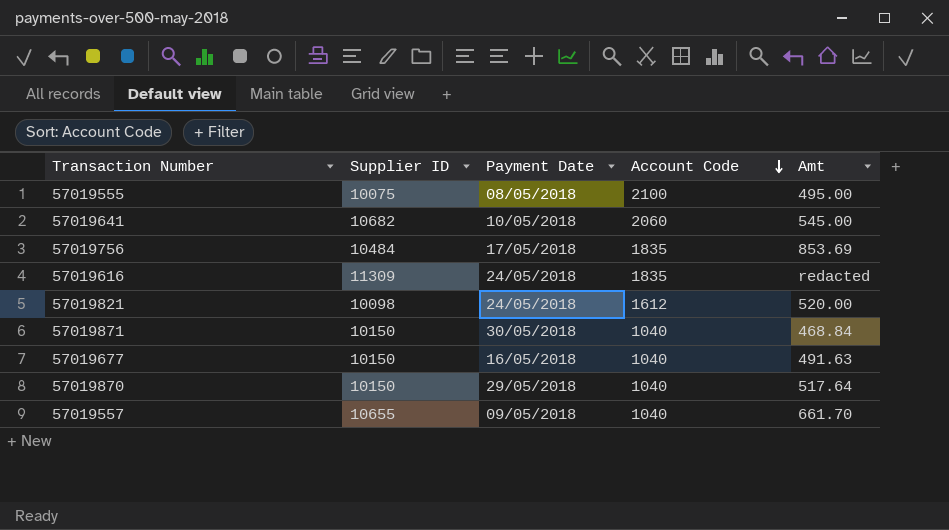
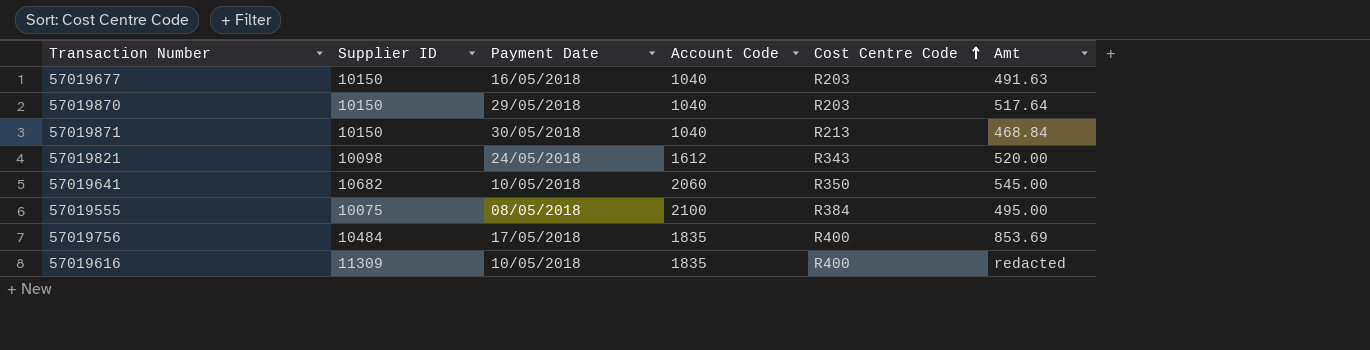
row order: Account Code descending -> Cost Centre Code ascending
column Cost Centre Code | position: none -> 5
row 57019557: 10655 | 09/05/2018 | 1040 | 661.70 -> none
57019616 | Payment Date: 24/05/2018 -> 10/05/2018

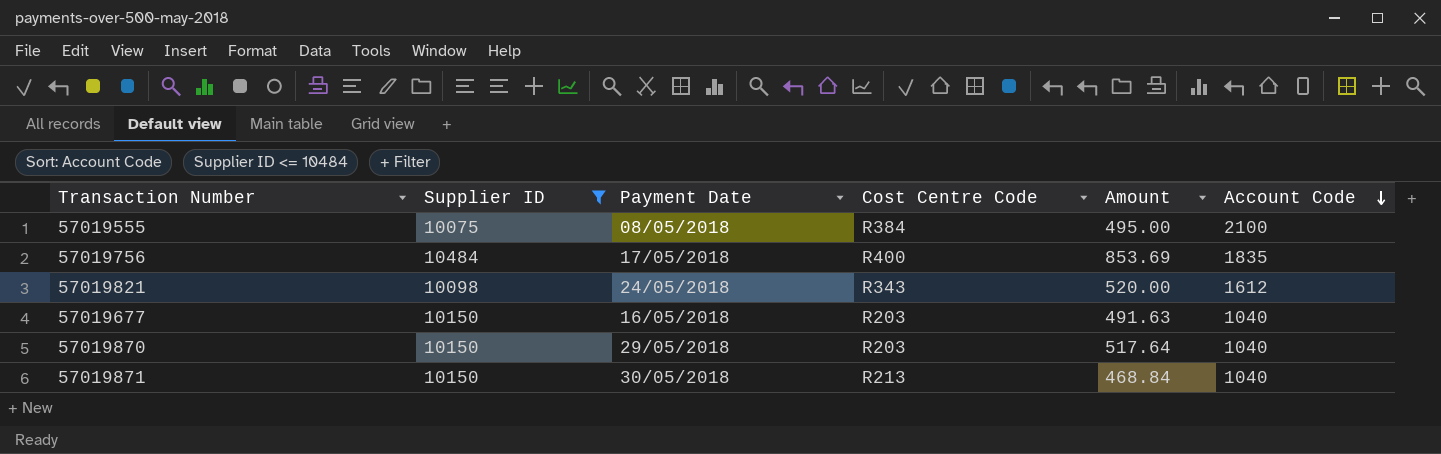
filter: none -> Supplier ID <= 10484
row order: Cost Centre Code ascending -> Account Code descending
column name: Amt -> Amount
column Account Code | position: 4 -> 6

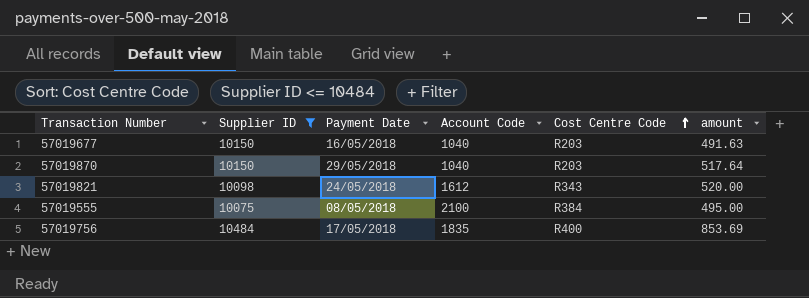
row order: Account Code descending -> Cost Centre Code ascending
column Account Code | position: 6 -> 4
column name: Amount -> amount
row 57019871: 10150 | 30/05/2018 | R213 | 468.84 | 1040 -> none

